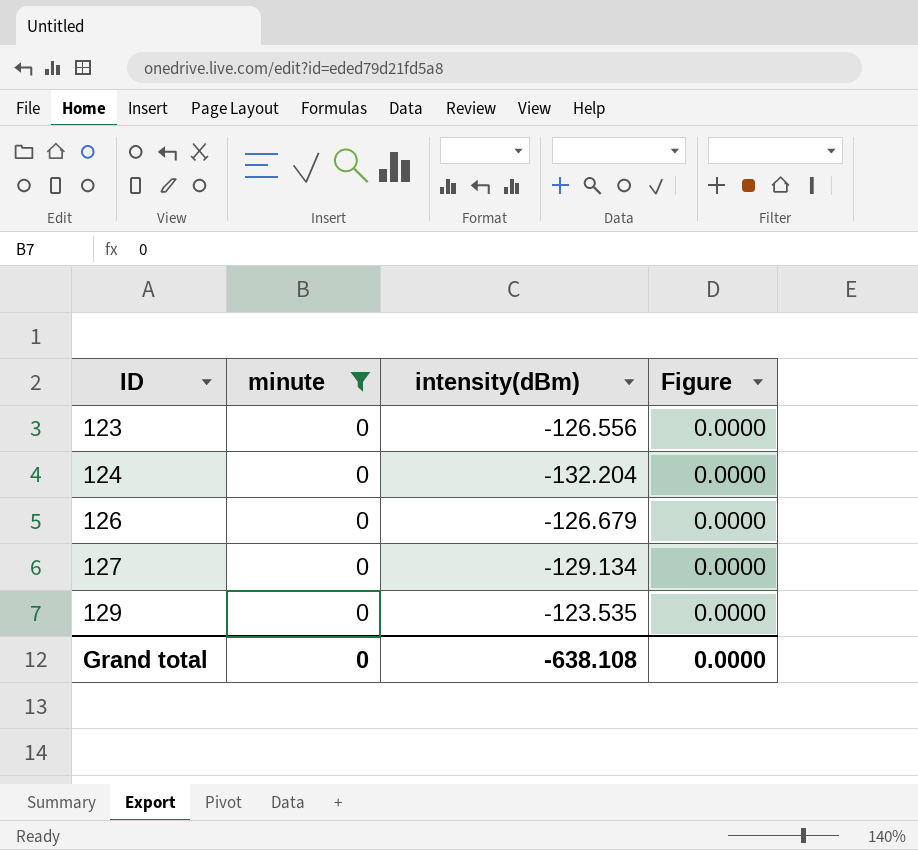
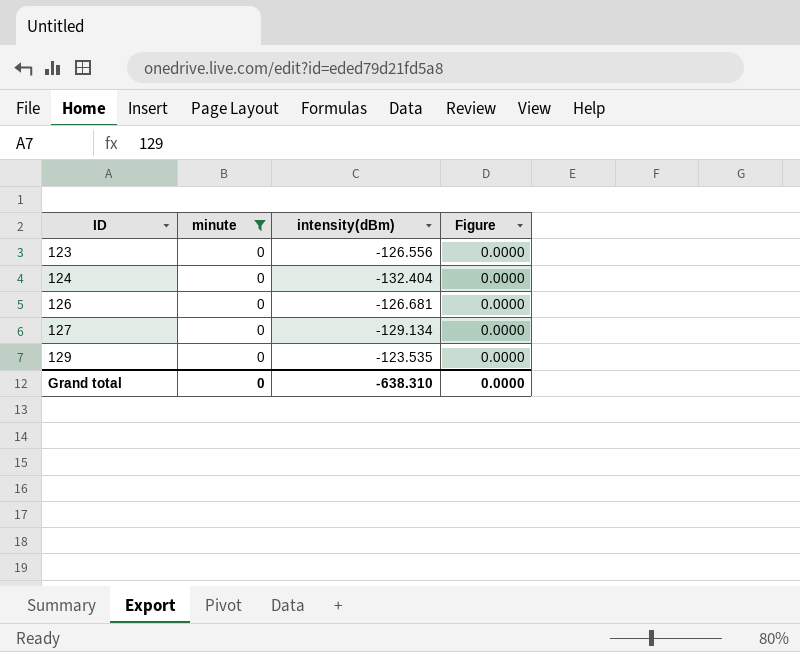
124 | intensity(dBm): -132.204 -> -132.404
126 | intensity(dBm): -126.679 -> -126.681
Grand total | intensity(dBm): -638.108 -> -638.310

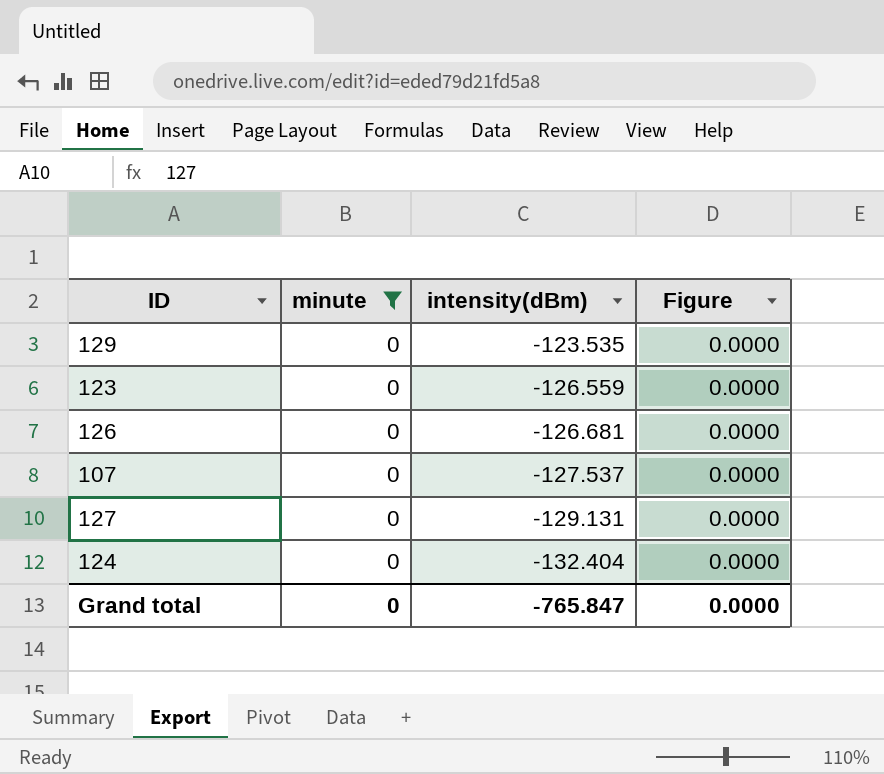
row order: ID ascending -> intensity(dBm) descending
123 | intensity(dBm): -126.556 -> -126.559
row 107: none -> 0 | -127.537 | 0.0000
127 | intensity(dBm): -129.134 -> -129.131
Grand total | intensity(dBm): -638.310 -> -765.847

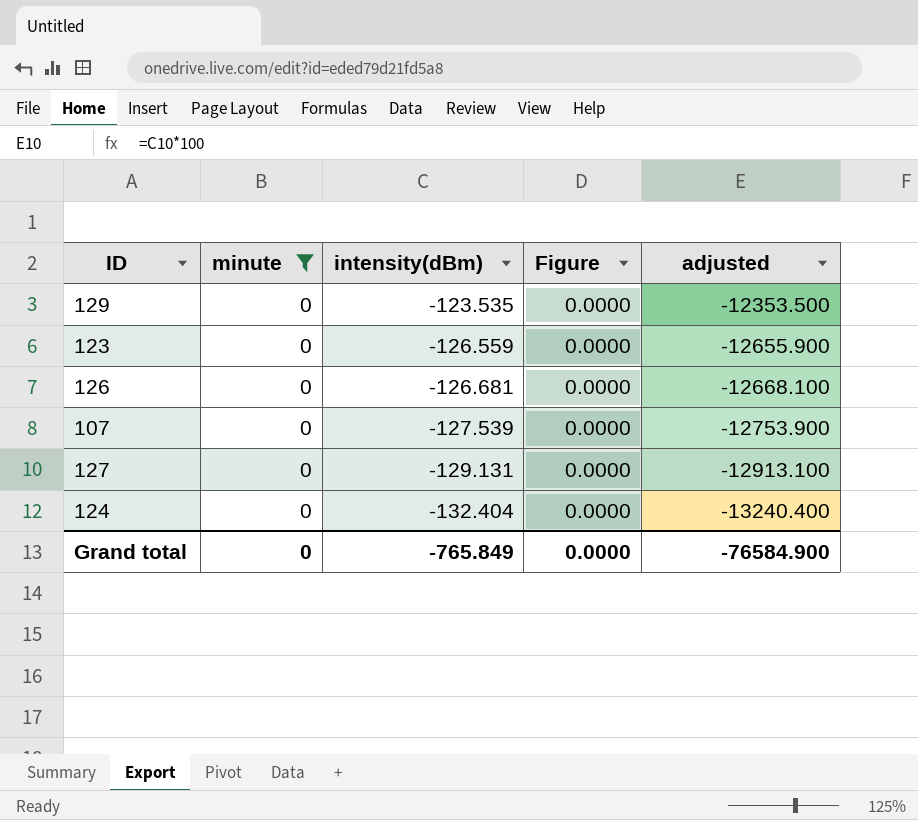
column adjusted | formula: none -> [intensity(dBm)] * 100
107 | intensity(dBm): -127.537 -> -127.539
Grand total | intensity(dBm): -765.847 -> -765.849

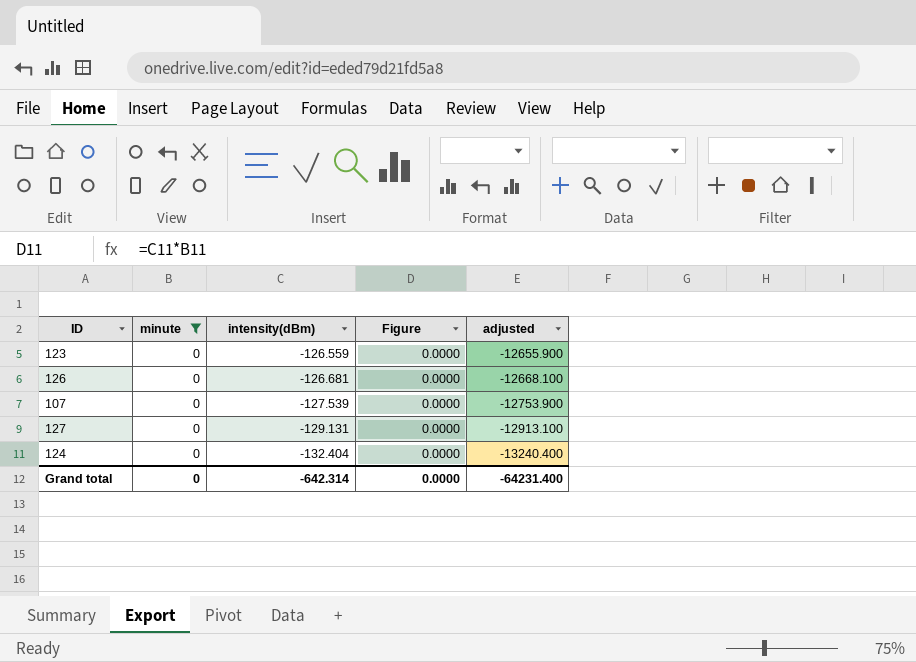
row 129: 0 | -123.535 | 0.0000 | -12353.500 -> none
Grand total | intensity(dBm): -765.849 -> -642.314
Grand total | adjusted: -76584.900 -> -64231.400

